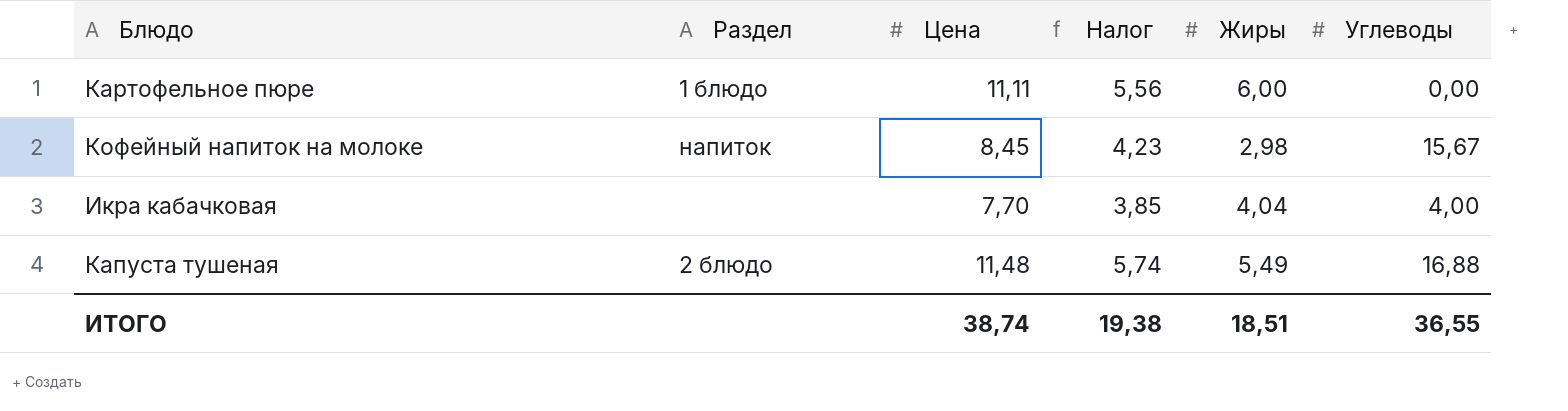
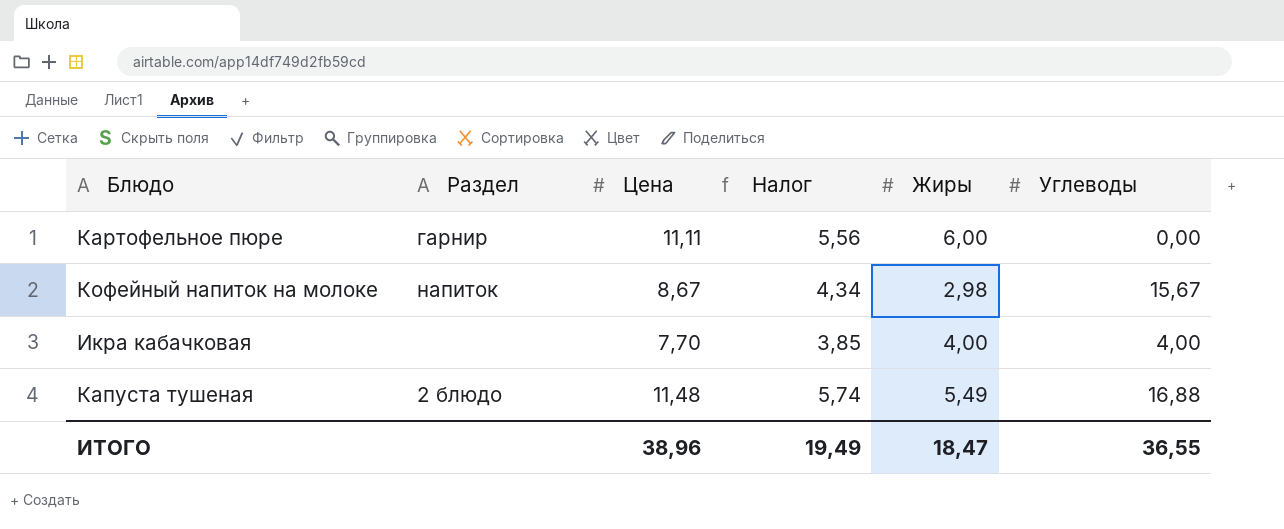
Картофельное пюре | Раздел: 1 блюдо -> гарнир
Кофейный напиток на молоке | Цена: 8,45 -> 8,67
Кофейный напиток на молоке | Налог: 4,23 -> 4,34
Икра кабачковая | Жиры: 4,04 -> 4,00
ИТОГО | Цена: 38,74 -> 38,96
ИТОГО | Налог: 19,38 -> 19,49
ИТОГО | Жиры: 18,51 -> 18,47

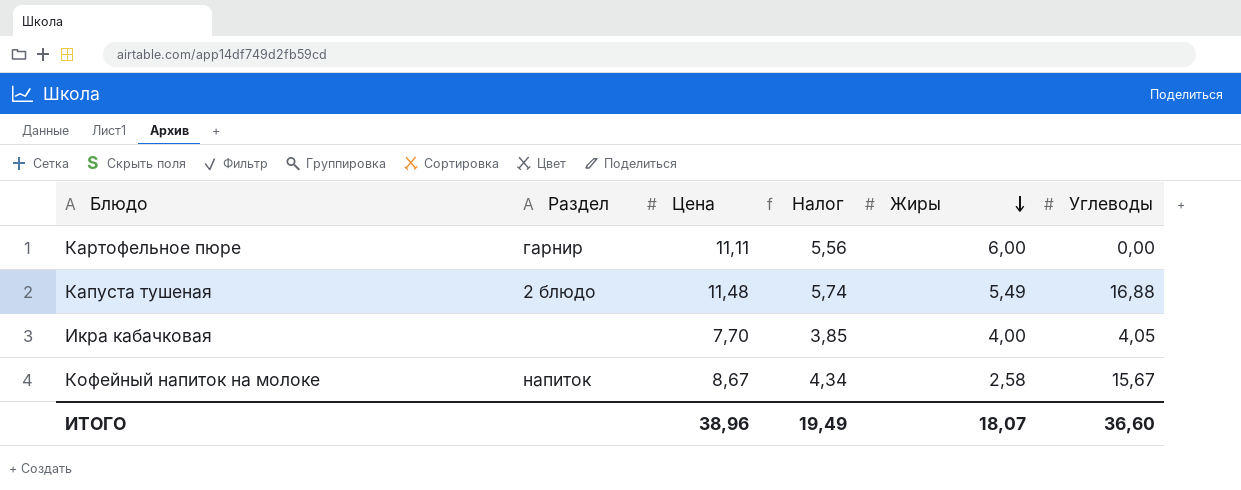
row order: none -> Жиры descending
Икра кабачковая | Углеводы: 4,00 -> 4,05
Кофейный напиток на молоке | Жиры: 2,98 -> 2,58
ИТОГО | Жиры: 18,47 -> 18,07
ИТОГО | Углеводы: 36,55 -> 36,60

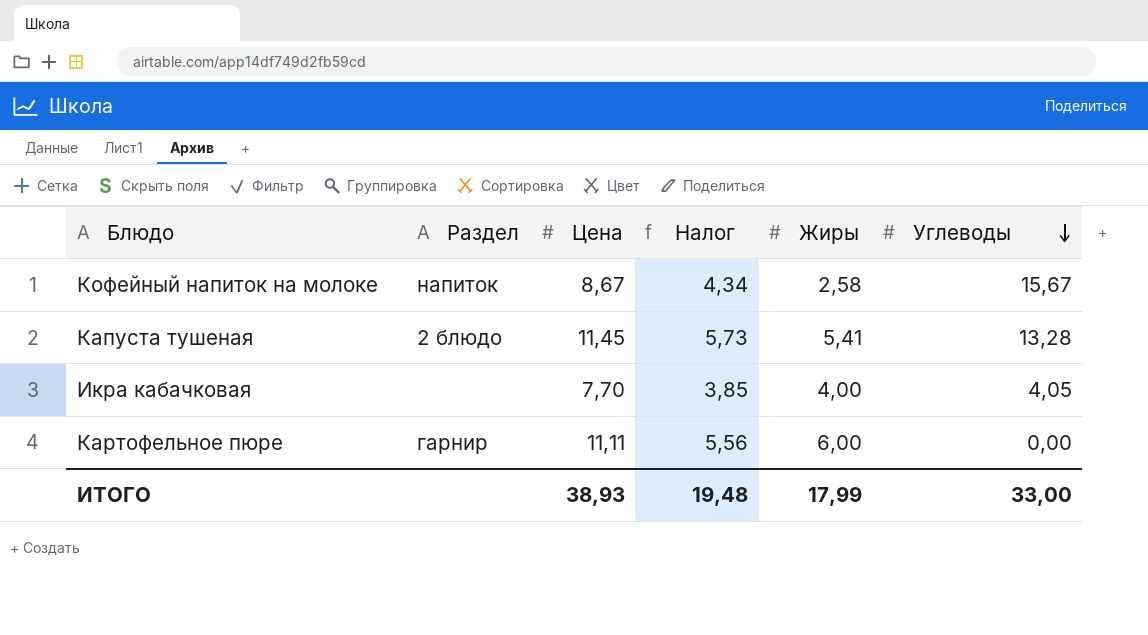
row order: Жиры descending -> Углеводы descending
Капуста тушеная | Цена: 11,48 -> 11,45
Капуста тушеная | Налог: 5,74 -> 5,73
Капуста тушеная | Жиры: 5,49 -> 5,41
Капуста тушеная | Углеводы: 16,88 -> 13,28
ИТОГО | Цена: 38,96 -> 38,93
ИТОГО | Налог: 19,49 -> 19,48
ИТОГО | Жиры: 18,07 -> 17,99
ИТОГО | Углеводы: 36,60 -> 33,00

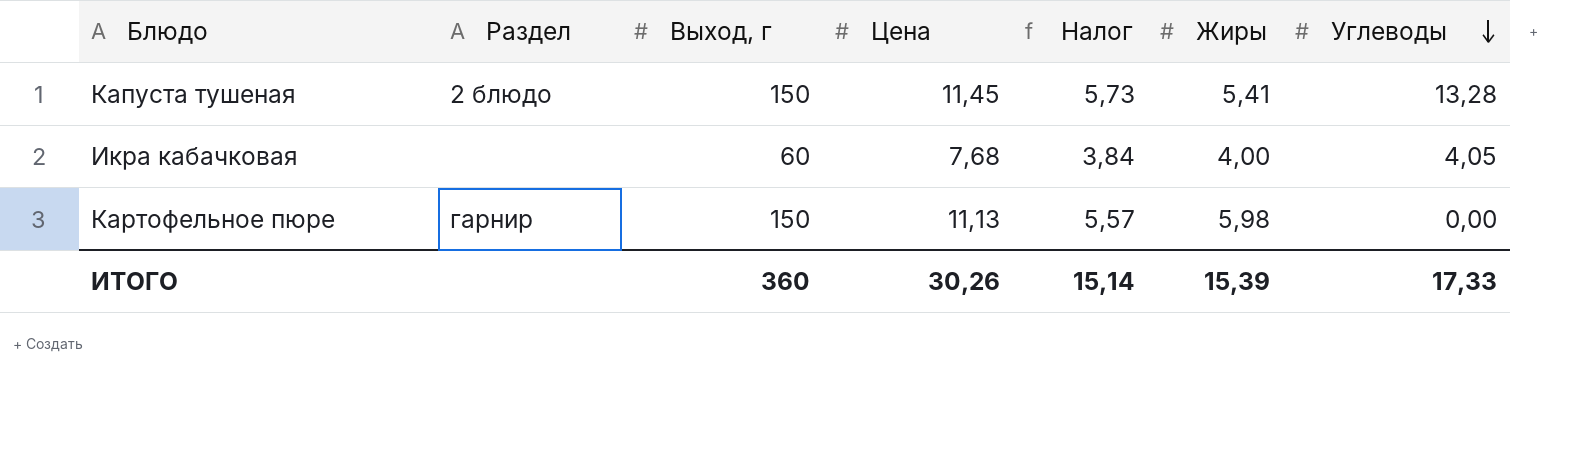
column Выход, г | position: none -> 3
row Кофейный напиток на молоке: напиток | 8,67 | 4,34 | 2,58 | 15,67 -> none
Икра кабачковая | Цена: 7,70 -> 7,68
Икра кабачковая | Налог: 3,85 -> 3,84
Картофельное пюре | Цена: 11,11 -> 11,13
Картофельное пюре | Налог: 5,56 -> 5,57
Картофельное пюре | Жиры: 6,00 -> 5,98
ИТОГО | Цена: 38,93 -> 30,26
ИТОГО | Налог: 19,48 -> 15,14
ИТОГО | Жиры: 17,99 -> 15,39
ИТОГО | Углеводы: 33,00 -> 17,33

